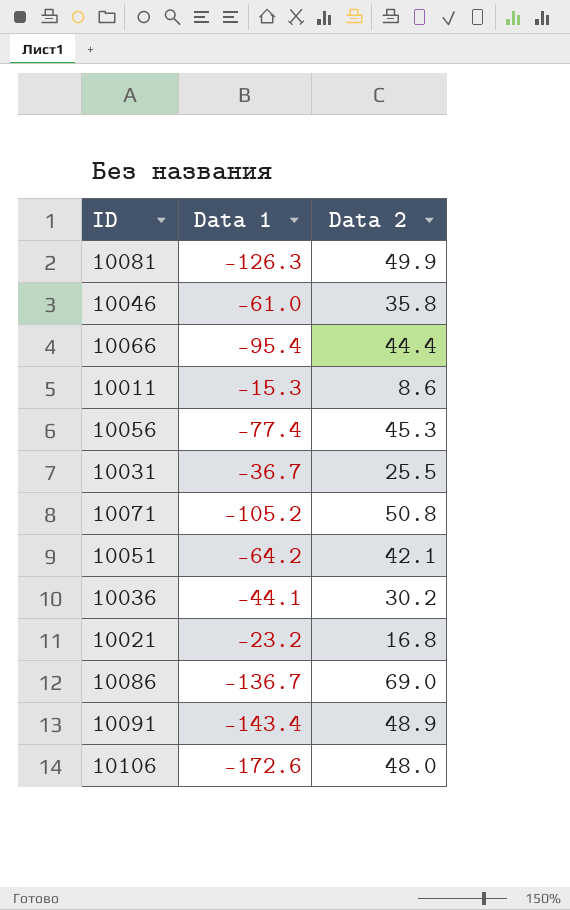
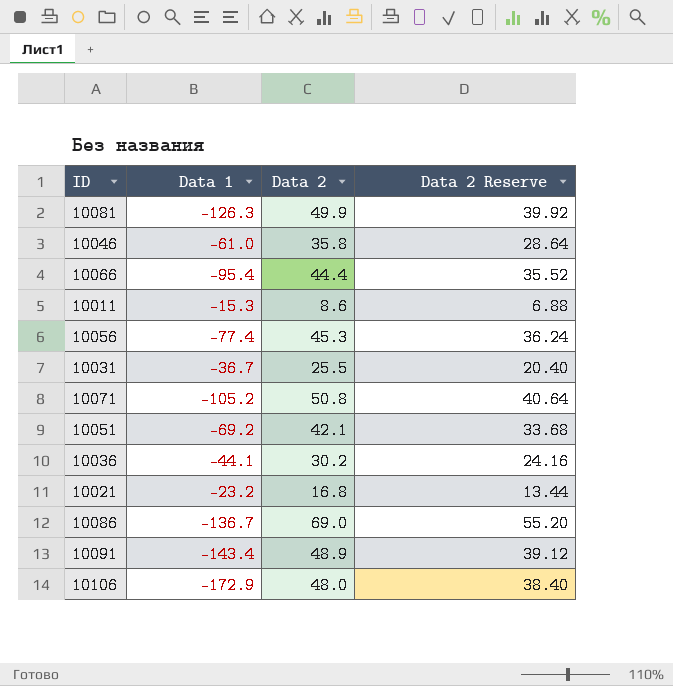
column Data 2 Reserve | formula: none -> [Data 2] * 0.8
10051 | Data 1: -64.2 -> -69.2
10106 | Data 1: -172.6 -> -172.9

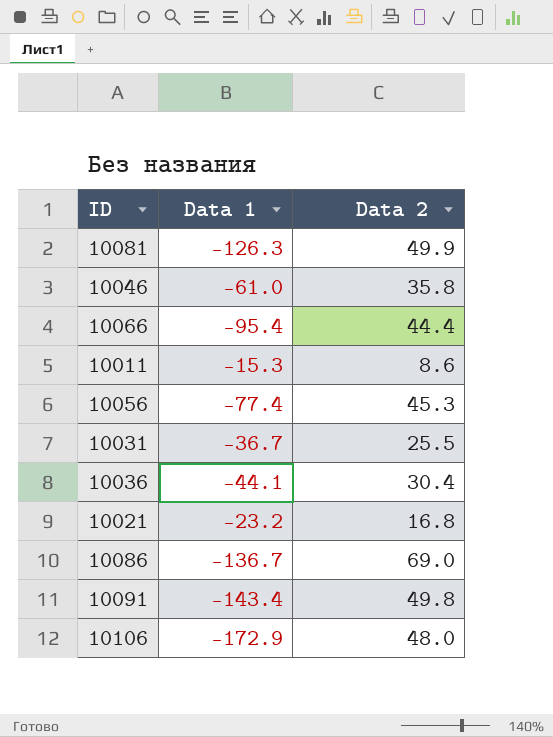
column Data 2 Reserve | formula: [Data 2] * 0.8 -> none
row 10071: -105.2 | 50.8 | 40.64 -> none
row 10051: -69.2 | 42.1 | 33.68 -> none
10036 | Data 2: 30.2 -> 30.4
10091 | Data 2: 48.9 -> 49.8

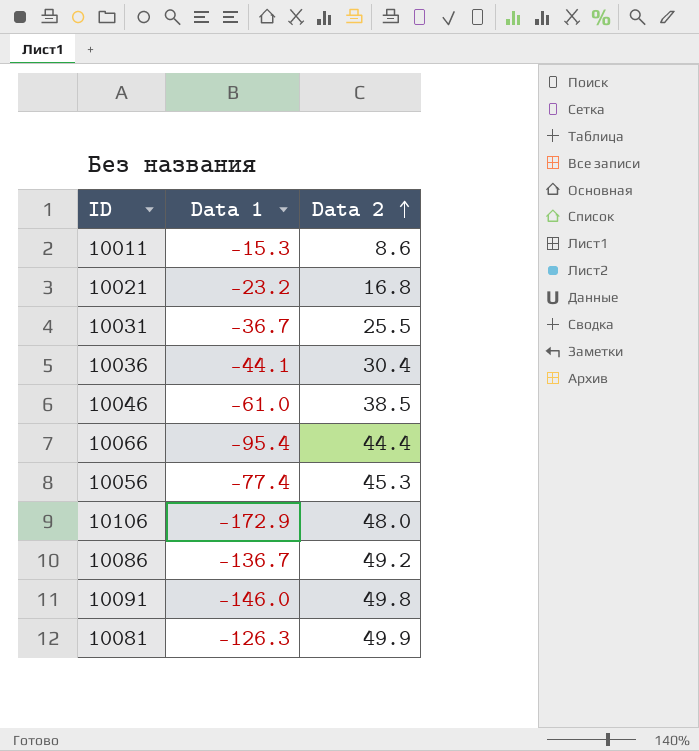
row order: none -> Data 2 ascending
10046 | Data 2: 35.8 -> 38.5
10086 | Data 2: 69.0 -> 49.2
10091 | Data 1: -143.4 -> -146.0

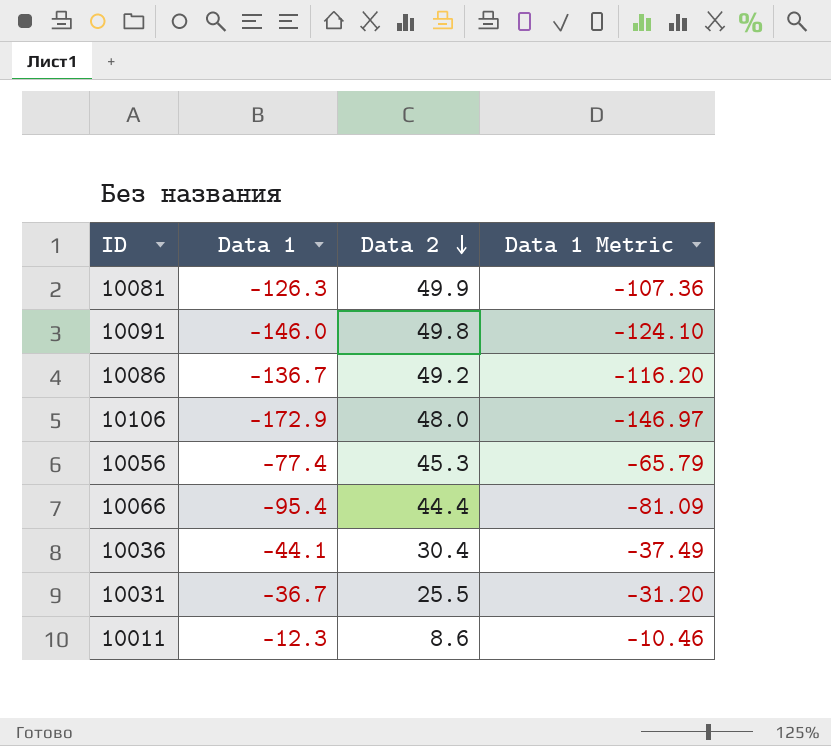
row order: Data 2 ascending -> Data 2 descending
column Data 1 Metric | formula: none -> [Data 1] * 0.85
row 10021: -23.2 | 16.8 -> none
row 10046: -61.0 | 38.5 -> none
10011 | Data 1: -15.3 -> -12.3

